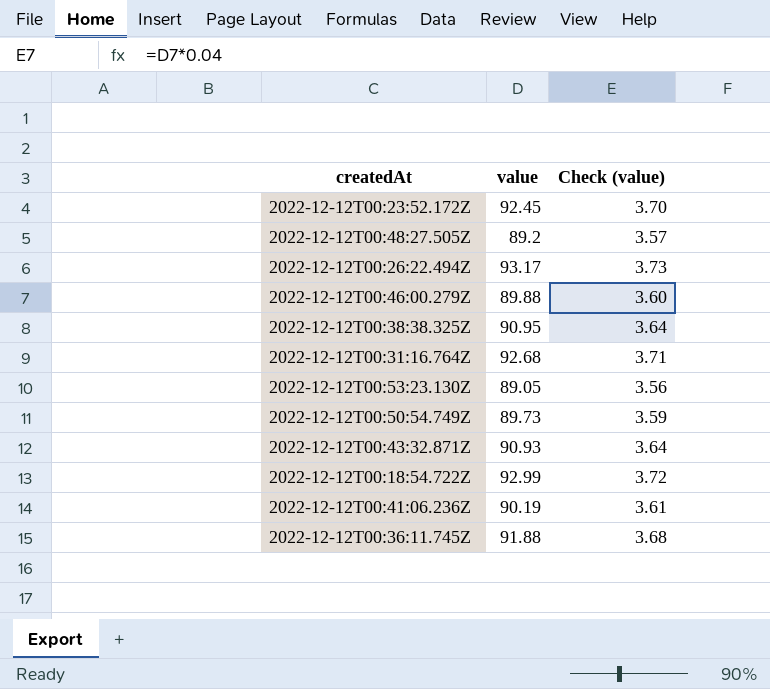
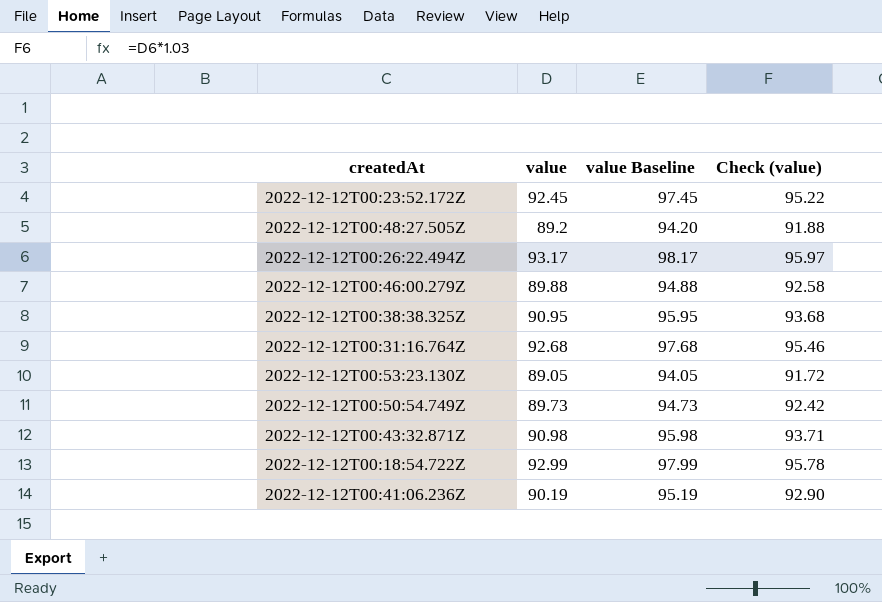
column value Baseline | formula: none -> [value] + 5
column Check (value) | formula: [value] * 0.04 -> [value] * 1.03
row 2022-12-12T00:36:11.745Z: 91.88 | 3.68 -> none
2022-12-12T00:43:32.871Z | value: 90.93 -> 90.98

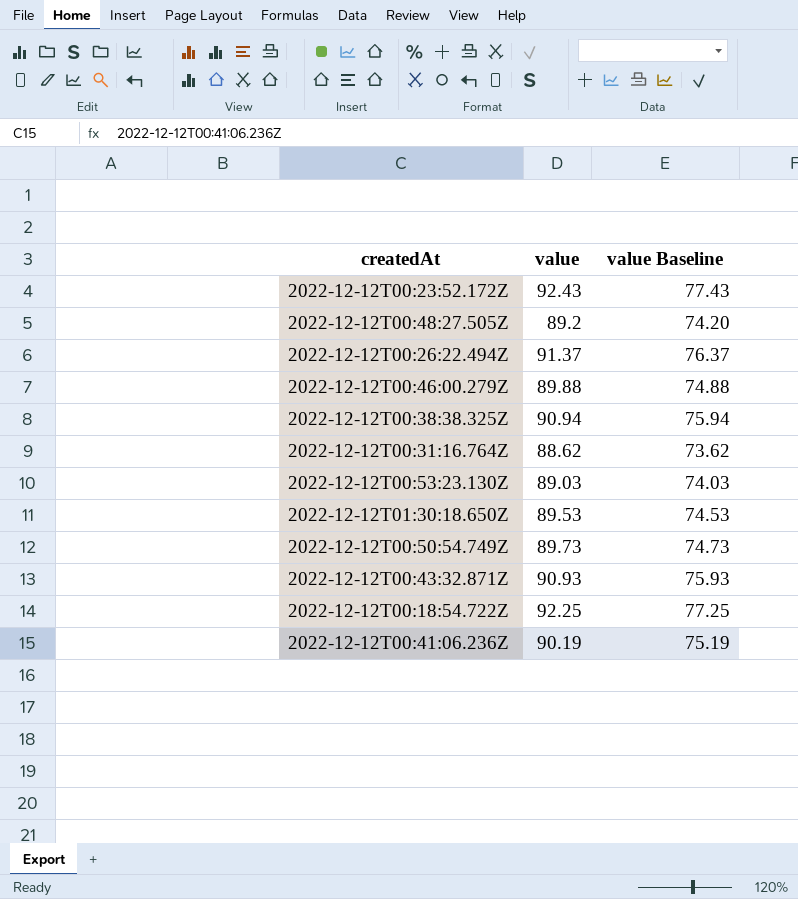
column Check (value) | formula: [value] * 1.03 -> none
column value Baseline | formula: [value] + 5 -> [value] - 15
2022-12-12T00:23:52.172Z | value: 92.45 -> 92.43
2022-12-12T00:26:22.494Z | value: 93.17 -> 91.37
2022-12-12T00:38:38.325Z | value: 90.95 -> 90.94
2022-12-12T00:31:16.764Z | value: 92.68 -> 88.62
2022-12-12T00:53:23.130Z | value: 89.05 -> 89.03
row 2022-12-12T01:30:18.650Z: none -> 89.53 | 74.53
2022-12-12T00:43:32.871Z | value: 90.98 -> 90.93
2022-12-12T00:18:54.722Z | value: 92.99 -> 92.25

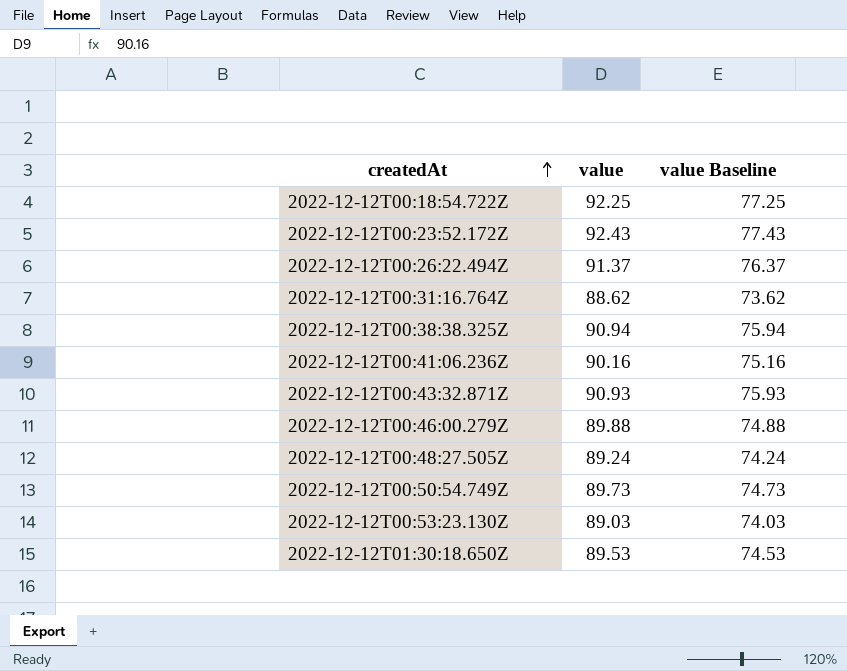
row order: none -> createdAt ascending
2022-12-12T00:41:06.236Z | value: 90.19 -> 90.16
2022-12-12T00:41:06.236Z | value Baseline: 75.19 -> 75.16
2022-12-12T00:48:27.505Z | value: 89.2 -> 89.24
2022-12-12T00:48:27.505Z | value Baseline: 74.20 -> 74.24

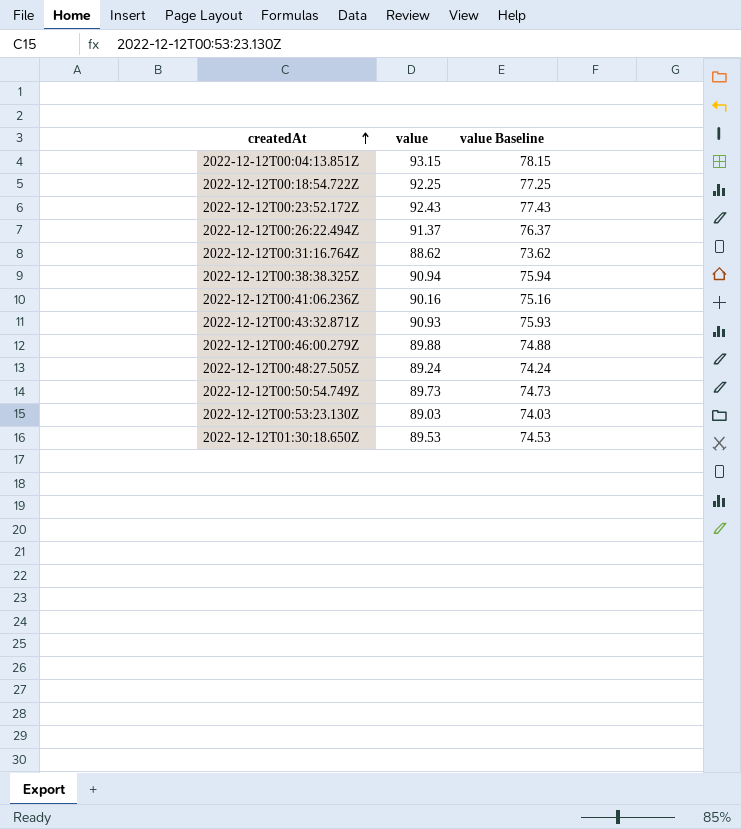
row 2022-12-12T00:04:13.851Z: none -> 93.15 | 78.15

